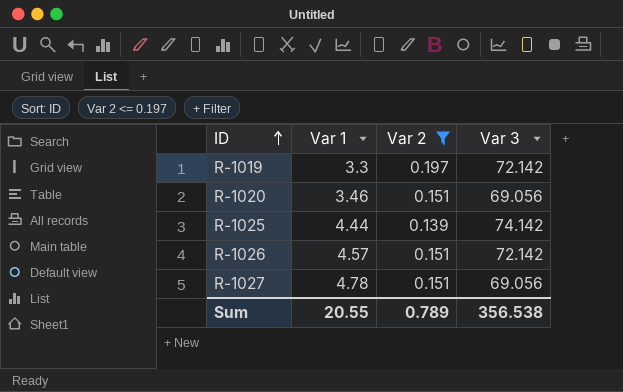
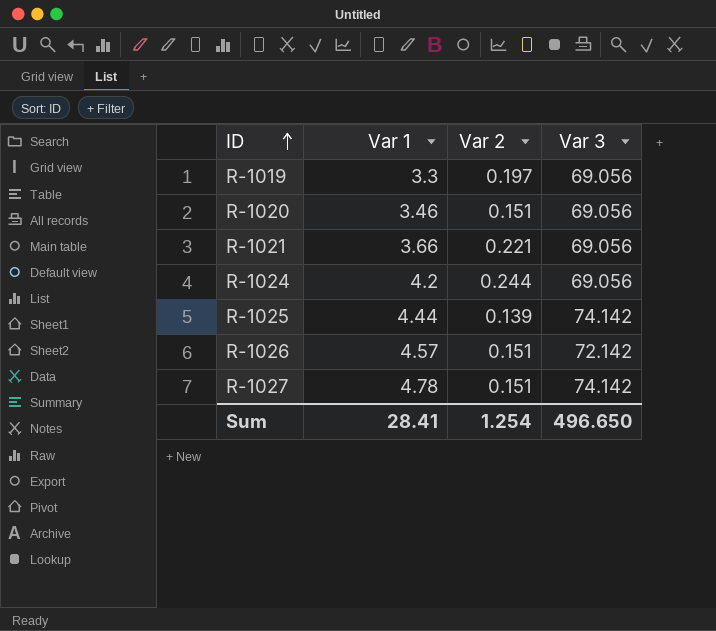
filter: Var 2 <= 0.197 -> none
R-1019 | Var 3: 72.142 -> 69.056
R-1027 | Var 3: 69.056 -> 74.142
Sum | Var 1: 20.55 -> 28.41
Sum | Var 2: 0.789 -> 1.254
Sum | Var 3: 356.538 -> 496.650

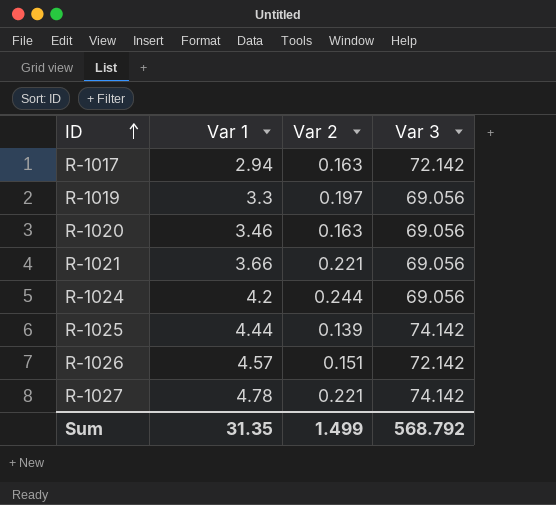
row R-1017: none -> 2.94 | 0.163 | 72.142
R-1020 | Var 2: 0.151 -> 0.163
R-1027 | Var 2: 0.151 -> 0.221
Sum | Var 1: 28.41 -> 31.35
Sum | Var 2: 1.254 -> 1.499
Sum | Var 3: 496.650 -> 568.792

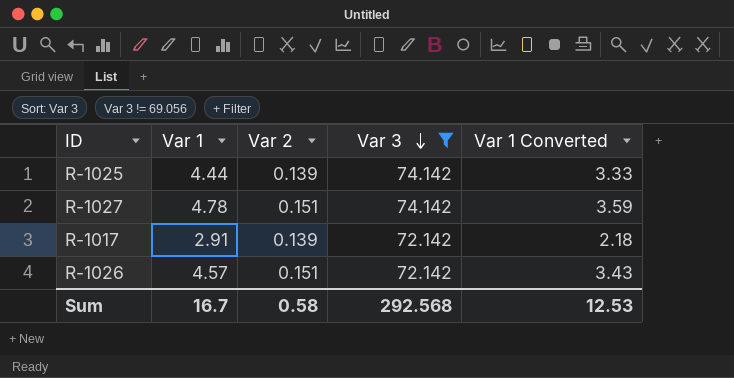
filter: none -> Var 3 != 69.056
row order: ID ascending -> Var 3 descending
column Var 1 Converted | formula: none -> [Var 1] * 0.75
R-1027 | Var 2: 0.221 -> 0.151
R-1017 | Var 1: 2.94 -> 2.91
R-1017 | Var 2: 0.163 -> 0.139
Sum | Var 1: 31.35 -> 16.7
Sum | Var 2: 1.499 -> 0.58
Sum | Var 3: 568.792 -> 292.568

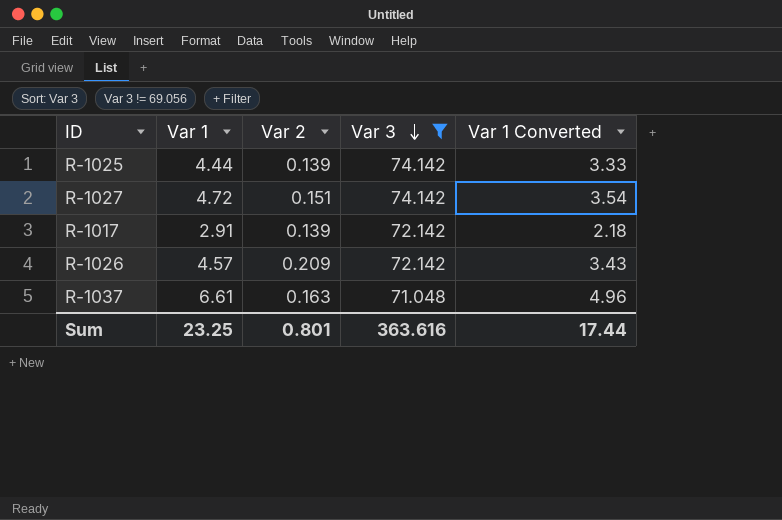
R-1027 | Var 1: 4.78 -> 4.72
R-1027 | Var 1 Converted: 3.59 -> 3.54
R-1026 | Var 2: 0.151 -> 0.209
row R-1037: none -> 6.61 | 0.163 | 71.048 | 4.96
Sum | Var 1: 16.7 -> 23.25
Sum | Var 2: 0.58 -> 0.801
Sum | Var 3: 292.568 -> 363.616
Sum | Var 1 Converted: 12.53 -> 17.44

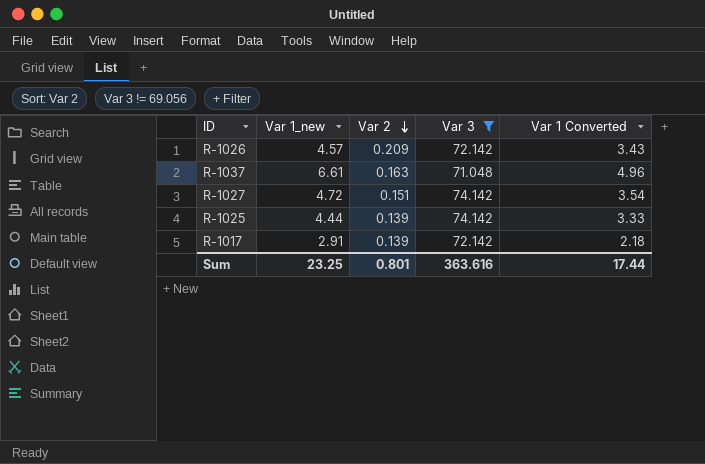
row order: Var 3 descending -> Var 2 descending
column name: Var 1 -> Var 1_new

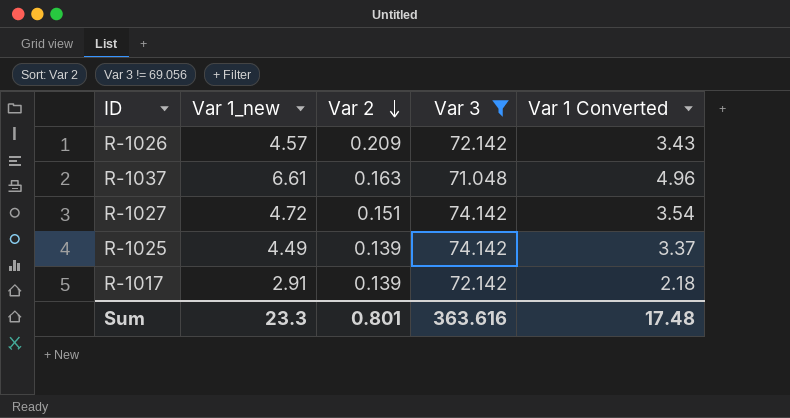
R-1025 | Var 1_new: 4.44 -> 4.49
R-1025 | Var 1 Converted: 3.33 -> 3.37
Sum | Var 1_new: 23.25 -> 23.3
Sum | Var 1 Converted: 17.44 -> 17.48

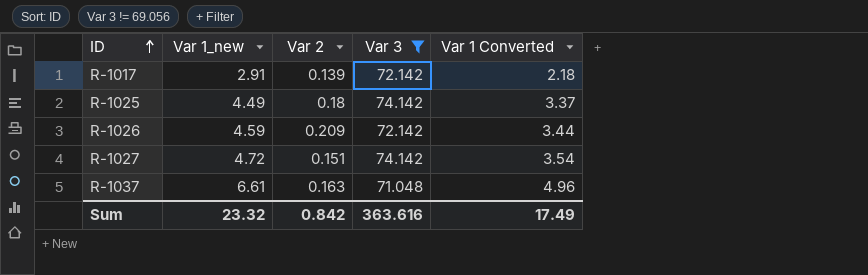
row order: Var 2 descending -> ID ascending
R-1025 | Var 2: 0.139 -> 0.18
R-1026 | Var 1_new: 4.57 -> 4.59
R-1026 | Var 1 Converted: 3.43 -> 3.44
Sum | Var 1_new: 23.3 -> 23.32
Sum | Var 2: 0.801 -> 0.842
Sum | Var 1 Converted: 17.48 -> 17.49

